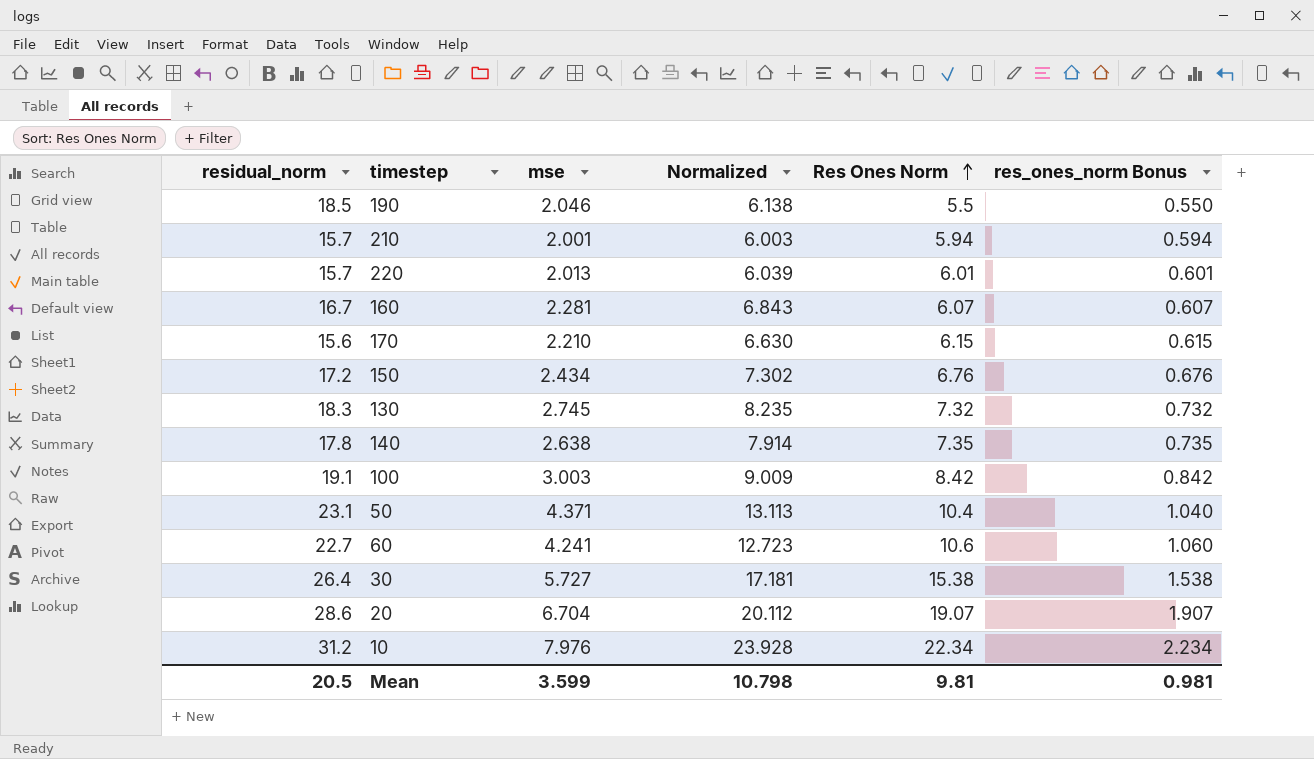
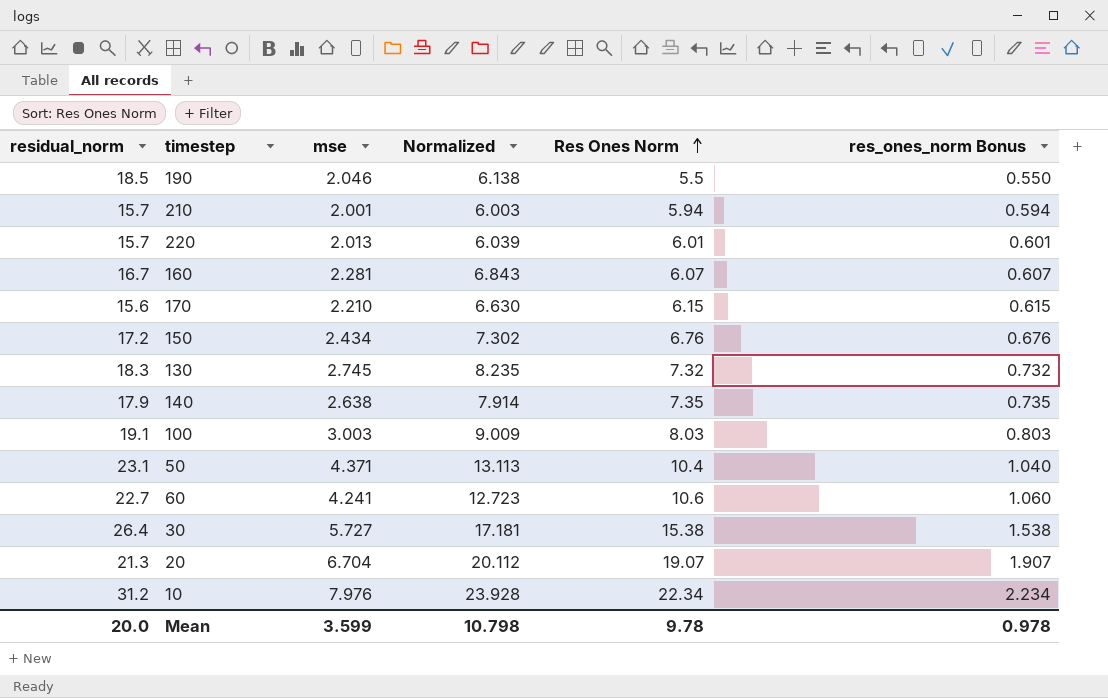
140 | residual_norm: 17.8 -> 17.9
100 | Res Ones Norm: 8.42 -> 8.03
100 | res_ones_norm Bonus: 0.842 -> 0.803
20 | residual_norm: 28.6 -> 21.3
Mean | residual_norm: 20.5 -> 20.0
Mean | Res Ones Norm: 9.81 -> 9.78
Mean | res_ones_norm Bonus: 0.981 -> 0.978

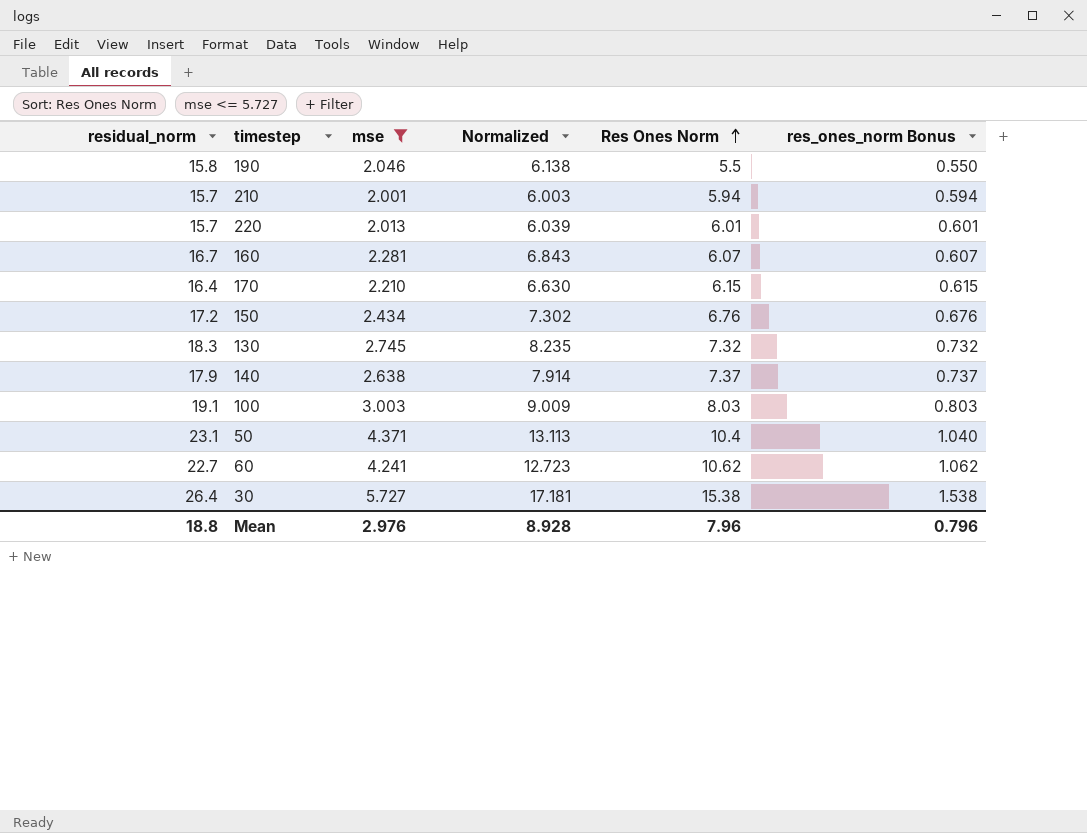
filter: none -> mse <= 5.727
190 | residual_norm: 18.5 -> 15.8
170 | residual_norm: 15.6 -> 16.4
140 | Res Ones Norm: 7.35 -> 7.37
140 | res_ones_norm Bonus: 0.735 -> 0.737
60 | Res Ones Norm: 10.6 -> 10.62
60 | res_ones_norm Bonus: 1.060 -> 1.062
Mean | residual_norm: 20.0 -> 18.8
Mean | mse: 3.599 -> 2.976
Mean | Normalized: 10.798 -> 8.928
Mean | Res Ones Norm: 9.78 -> 7.96
Mean | res_ones_norm Bonus: 0.978 -> 0.796

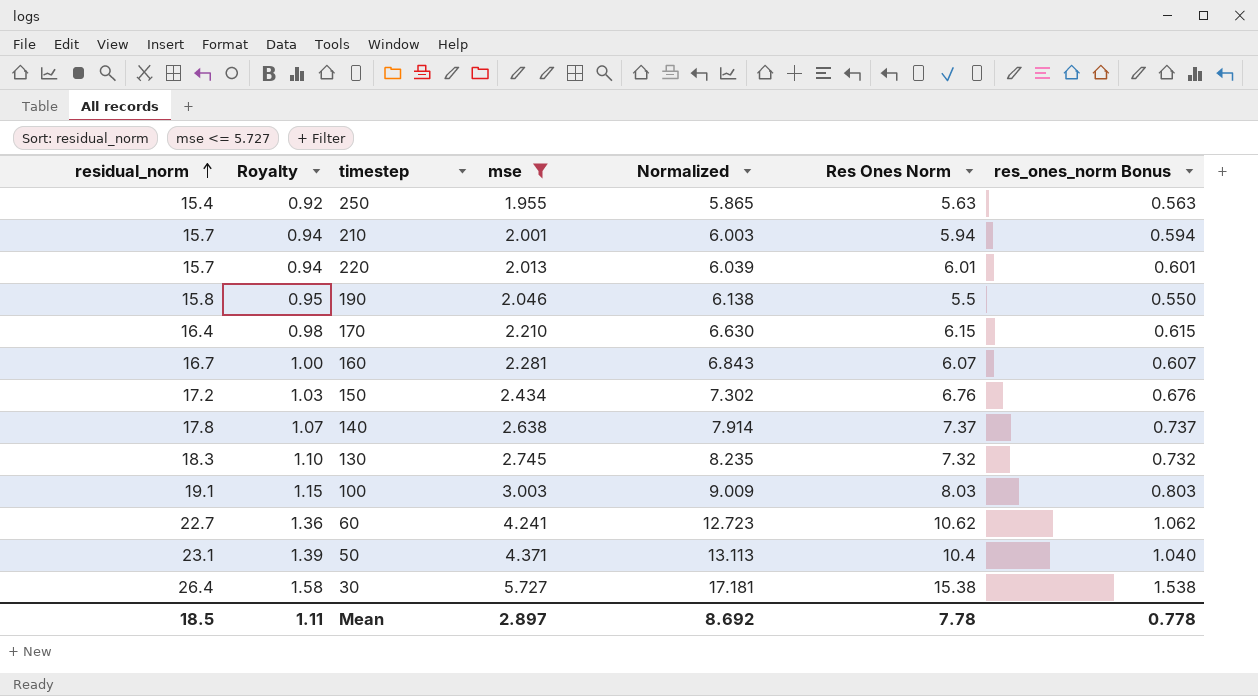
row order: Res Ones Norm ascending -> residual_norm ascending
column Royalty | formula: none -> [residual_norm] * 0.06
row 250: none -> 15.4 | 0.92 | 1.955 | 5.865 | 5.63 | 0.563
140 | residual_norm: 17.9 -> 17.8
Mean | residual_norm: 18.8 -> 18.5
Mean | mse: 2.976 -> 2.897
Mean | Normalized: 8.928 -> 8.692
Mean | Res Ones Norm: 7.96 -> 7.78
Mean | res_ones_norm Bonus: 0.796 -> 0.778

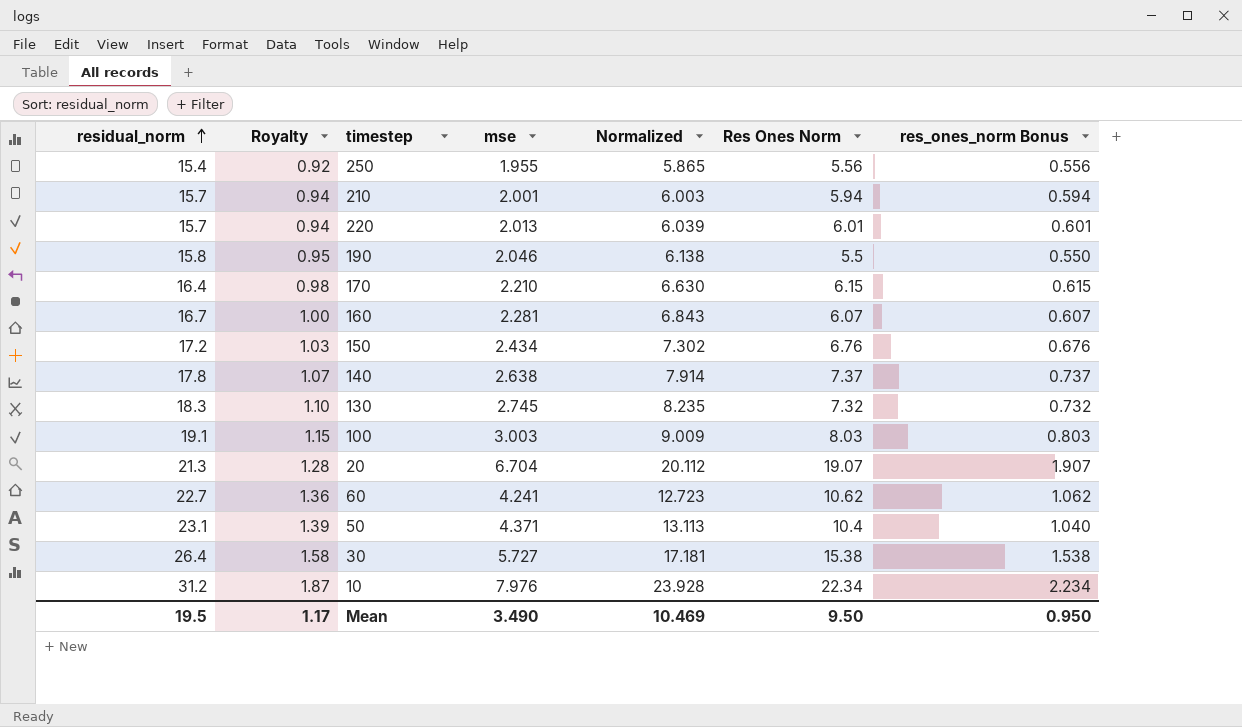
filter: mse <= 5.727 -> none
250 | Res Ones Norm: 5.63 -> 5.56
250 | res_ones_norm Bonus: 0.563 -> 0.556
Mean | residual_norm: 18.5 -> 19.5
Mean | Royalty: 1.11 -> 1.17
Mean | mse: 2.897 -> 3.490
Mean | Normalized: 8.692 -> 10.469
Mean | Res Ones Norm: 7.78 -> 9.50
Mean | res_ones_norm Bonus: 0.778 -> 0.950

